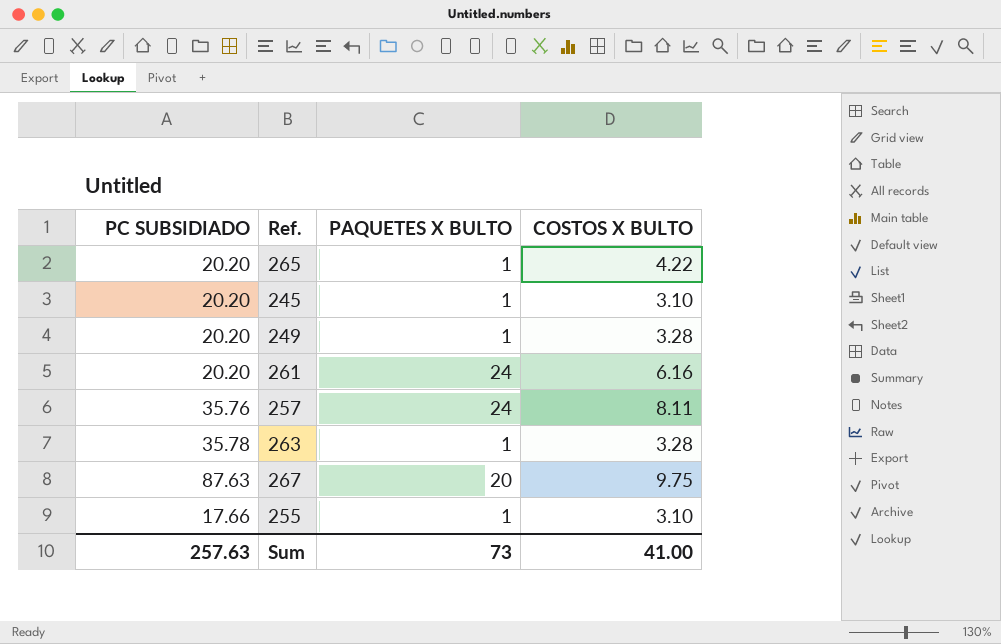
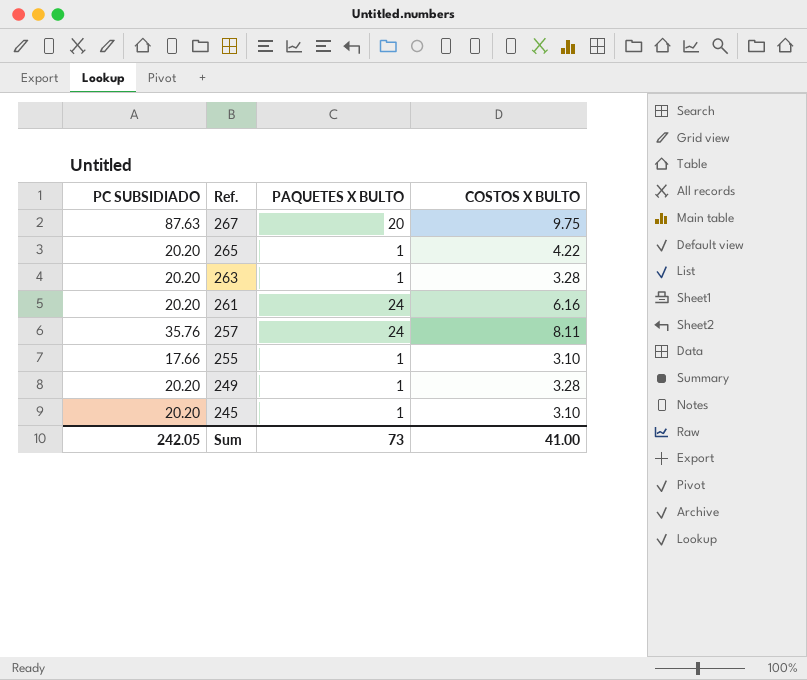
row order: none -> Ref. descending
263 | PC SUBSIDIADO: 35.78 -> 20.20
Sum | PC SUBSIDIADO: 257.63 -> 242.05

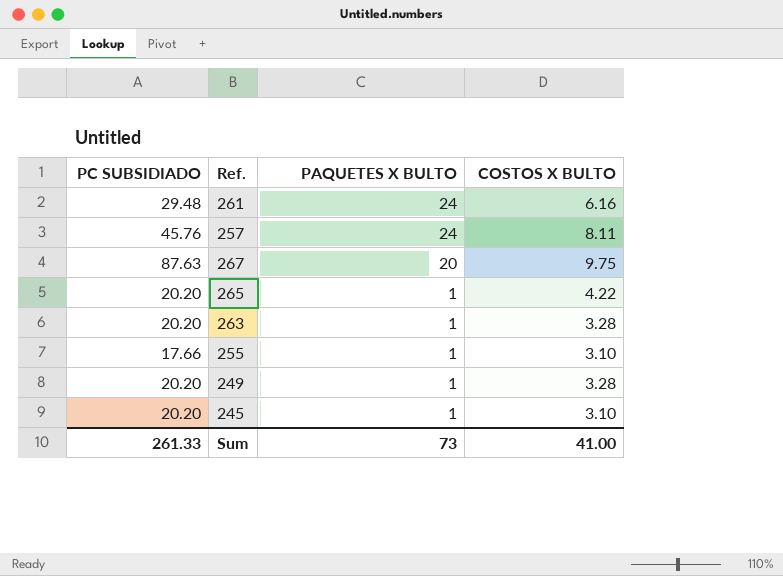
row order: Ref. descending -> PAQUETES X BULTO descending
261 | PC SUBSIDIADO: 20.20 -> 29.48
257 | PC SUBSIDIADO: 35.76 -> 45.76
Sum | PC SUBSIDIADO: 242.05 -> 261.33

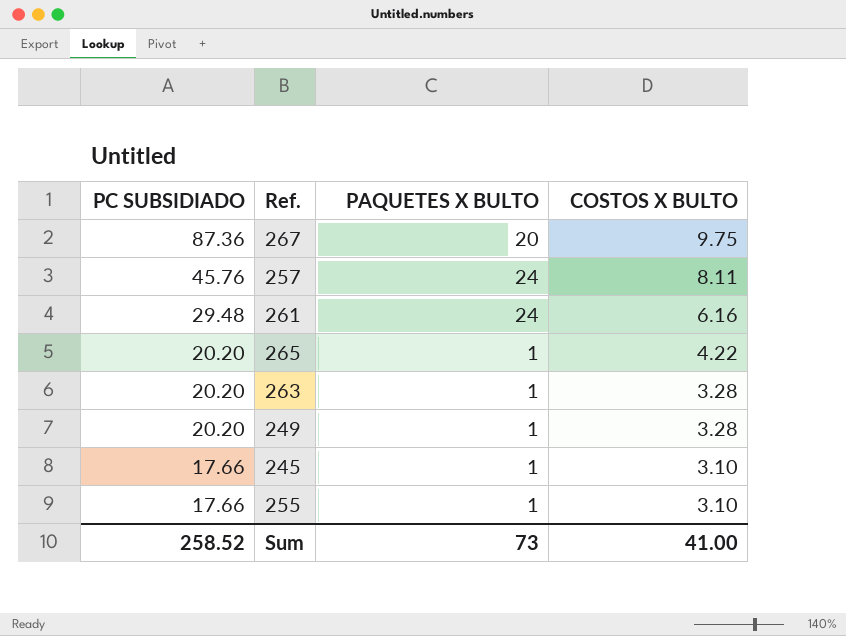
row order: PAQUETES X BULTO descending -> PC SUBSIDIADO descending
267 | PC SUBSIDIADO: 87.63 -> 87.36
245 | PC SUBSIDIADO: 20.20 -> 17.66
Sum | PC SUBSIDIADO: 261.33 -> 258.52

